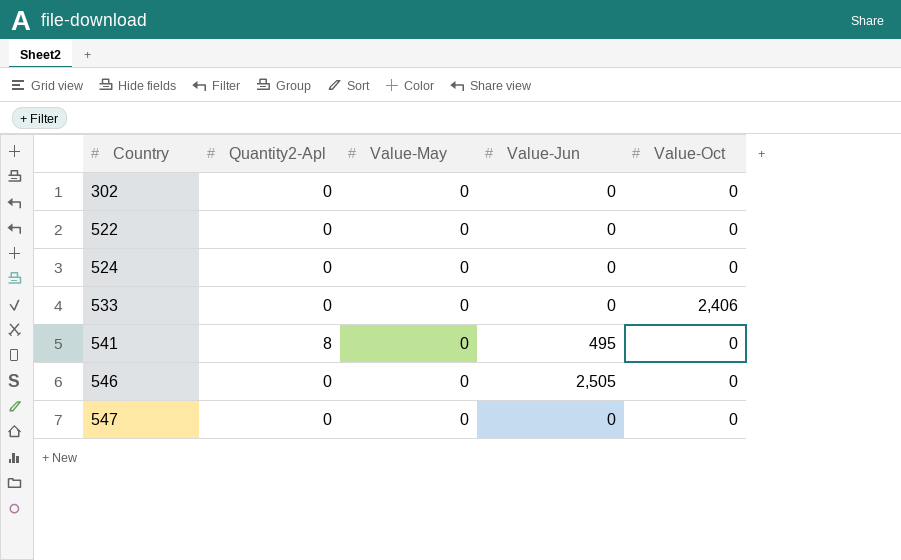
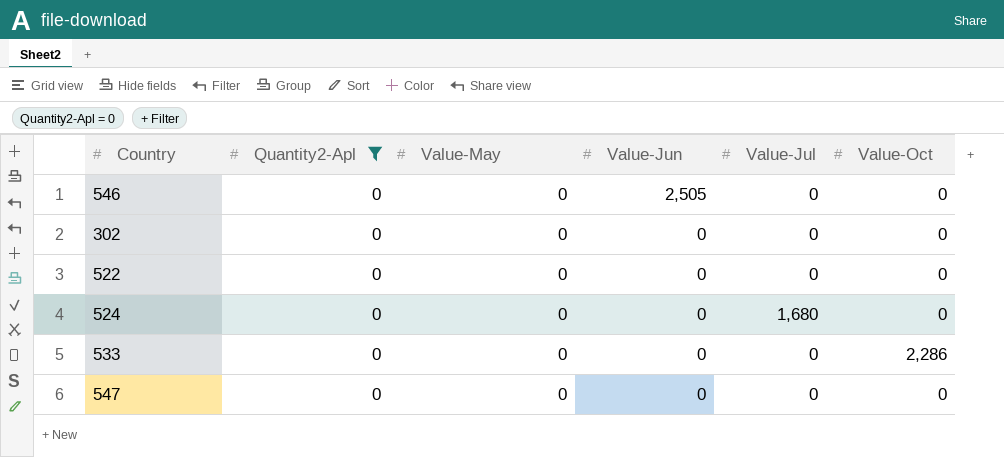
filter: none -> Quantity2-Apl = 0
row order: Country ascending -> Value-Jun descending
column Value-Jul | position: none -> 5
533 | Value-Oct: 2,406 -> 2,286

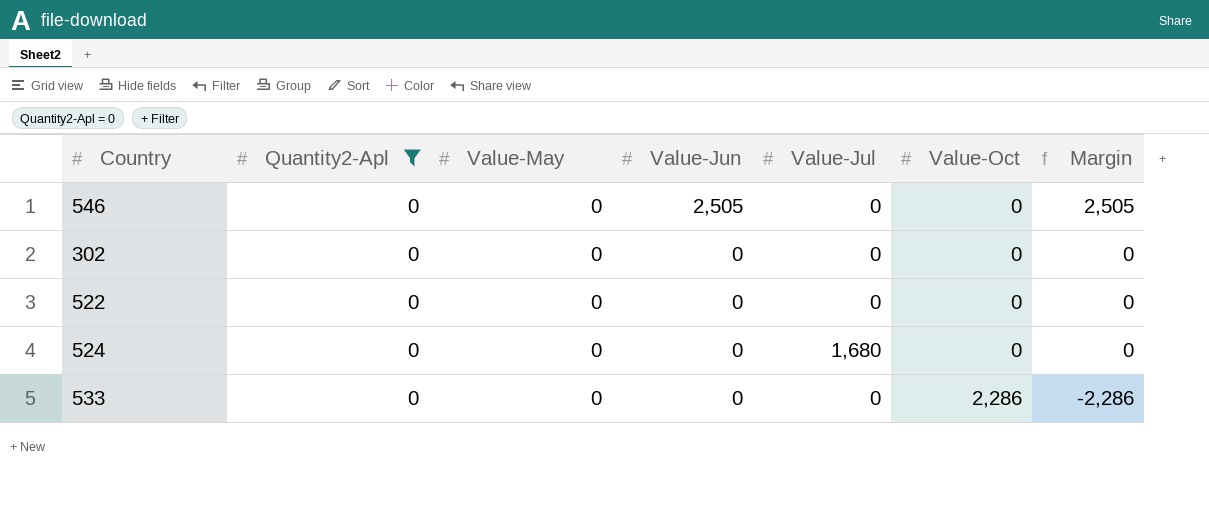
column Margin | formula: none -> [Value-Jun] - [Value-Oct]
row 547: 0 | 0 | 0 | 0 | 0 -> none

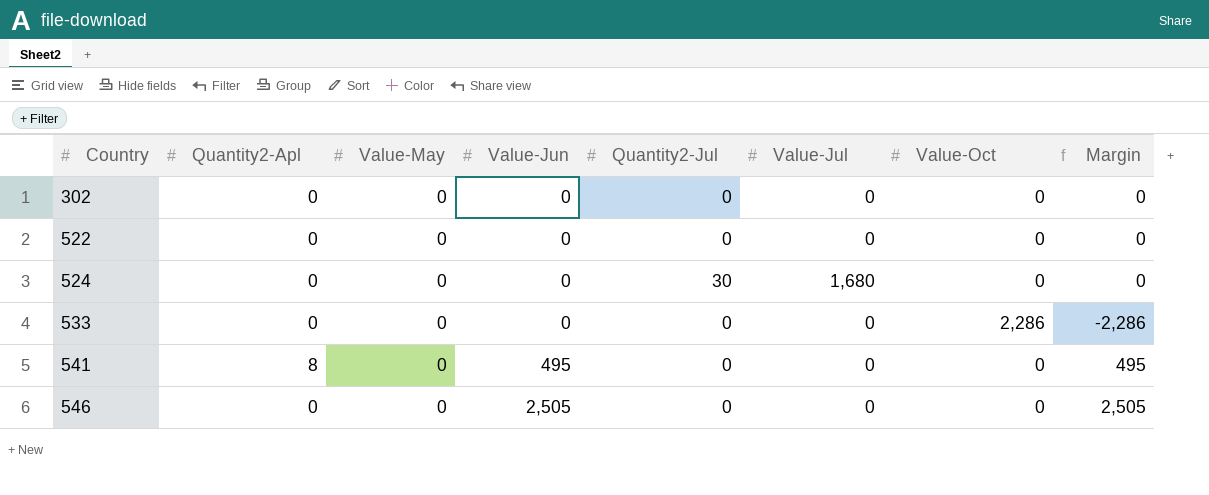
filter: Quantity2-Apl = 0 -> none
row order: Value-Jun descending -> Country ascending
column Quantity2-Jul | position: none -> 5

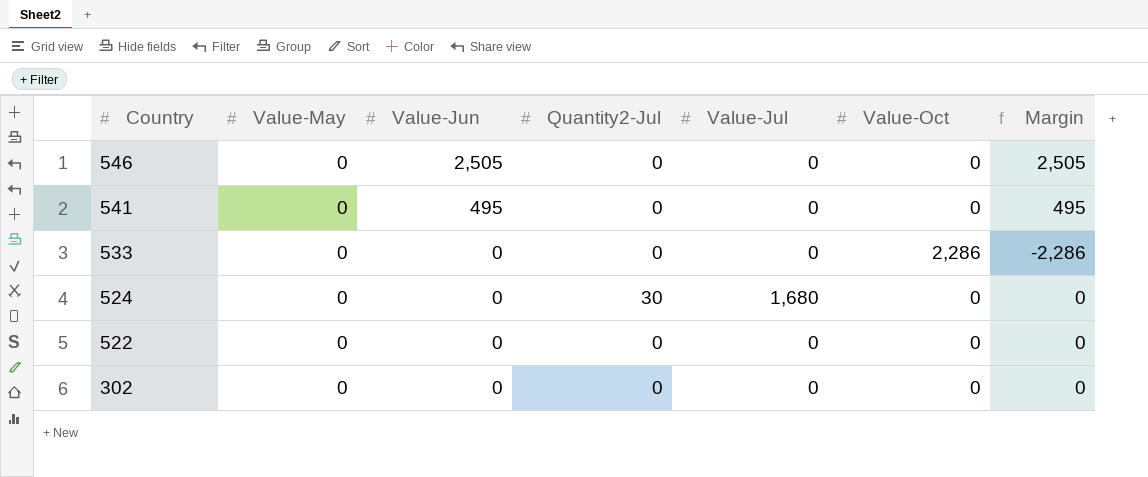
row order: Country ascending -> Country descending
column Quantity2-Apl | position: 2 -> none

